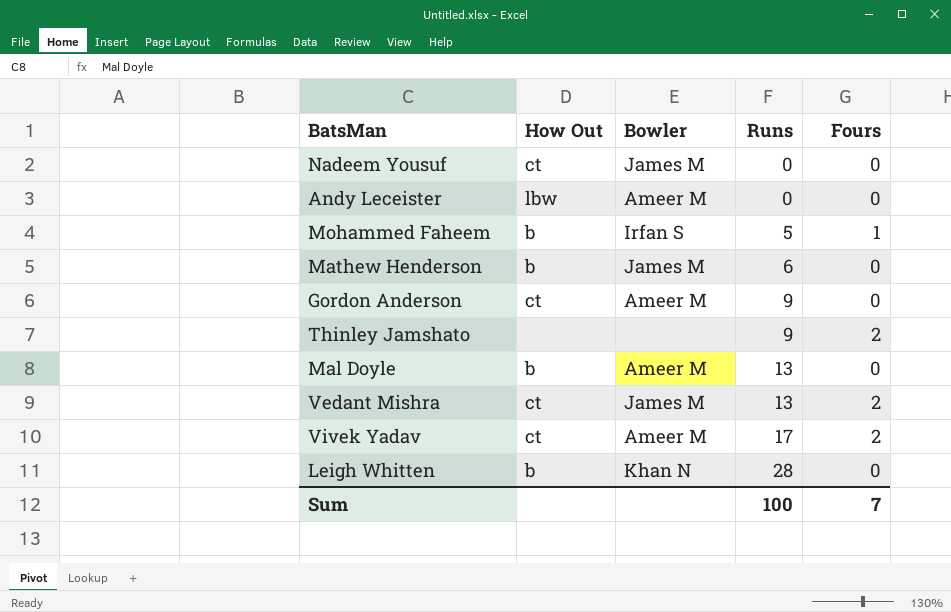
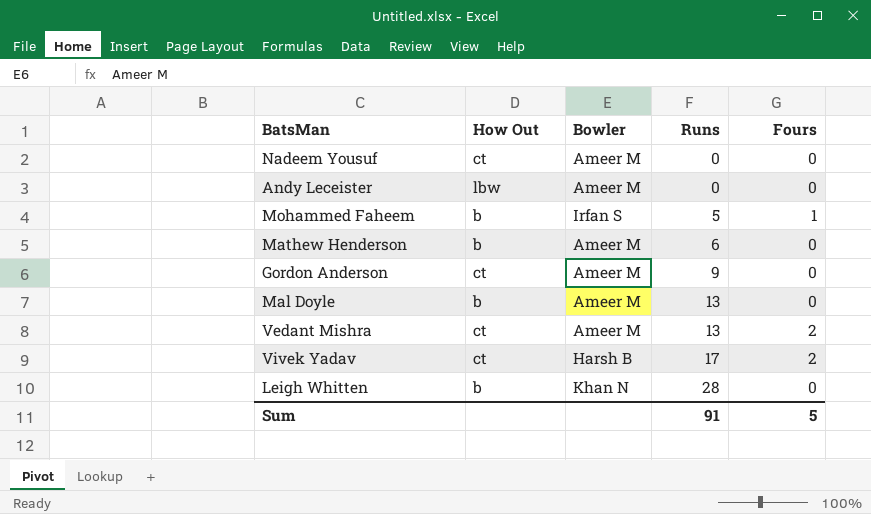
row Thinley Jamshato: none | none | 9 | 2 -> none
Nadeem Yousuf | Bowler: James M -> Ameer M
Mathew Henderson | Bowler: James M -> Ameer M
Vedant Mishra | Bowler: James M -> Ameer M
Vivek Yadav | Bowler: Ameer M -> Harsh B
Sum | Runs: 100 -> 91
Sum | Fours: 7 -> 5

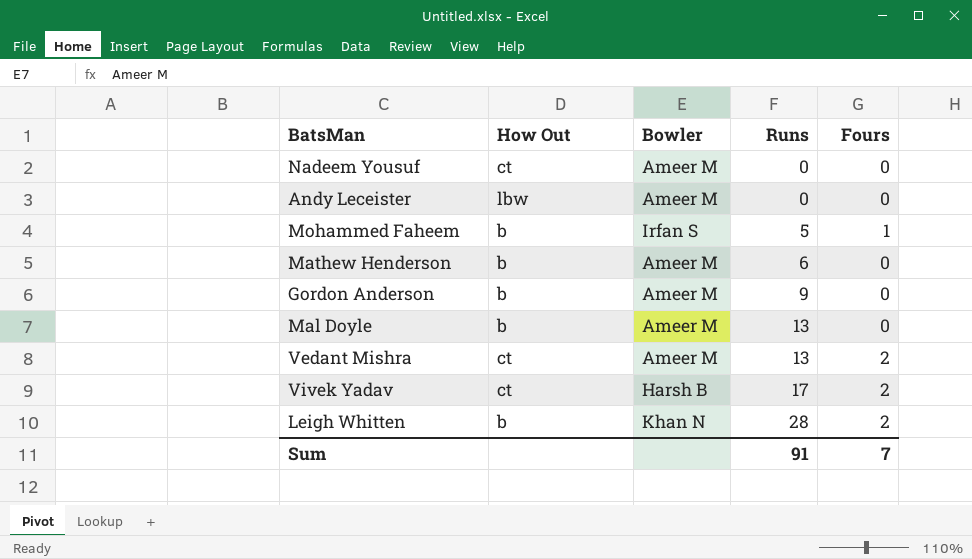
Gordon Anderson | How Out: ct -> b
Leigh Whitten | Fours: 0 -> 2
Sum | Fours: 5 -> 7

